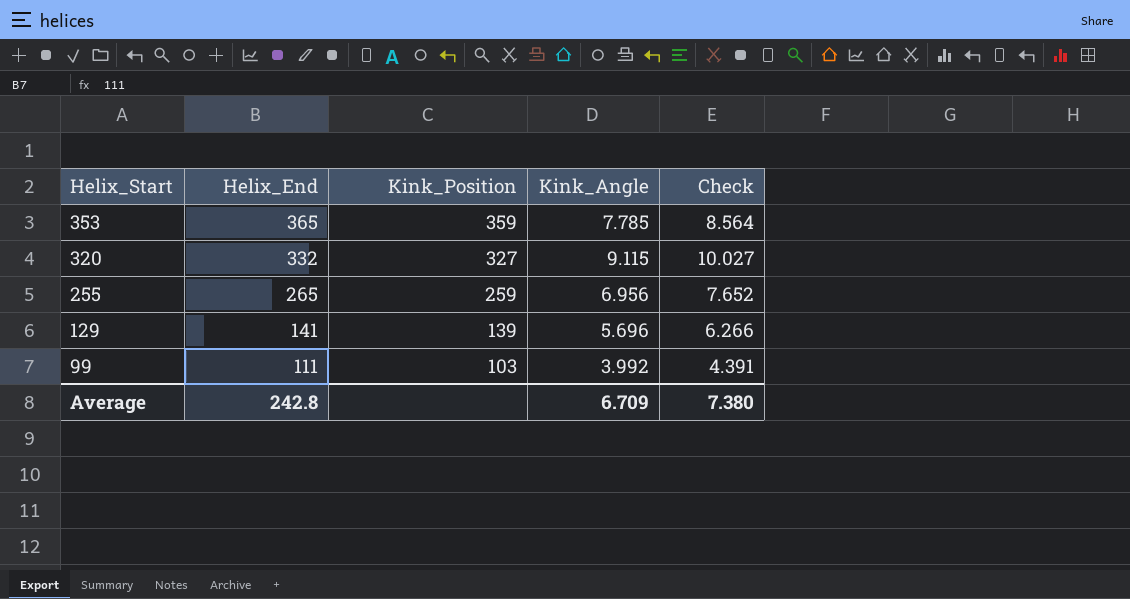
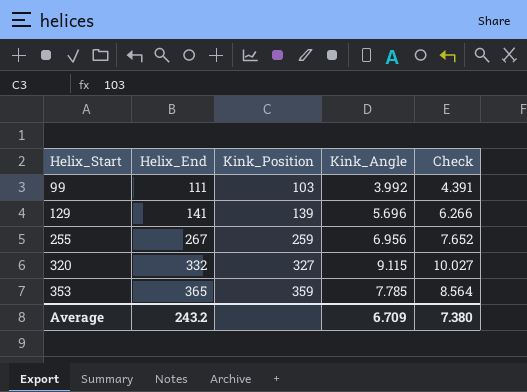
row order: Helix_Start descending -> Helix_Start ascending
255 | Helix_End: 265 -> 267
Average | Helix_End: 242.8 -> 243.2

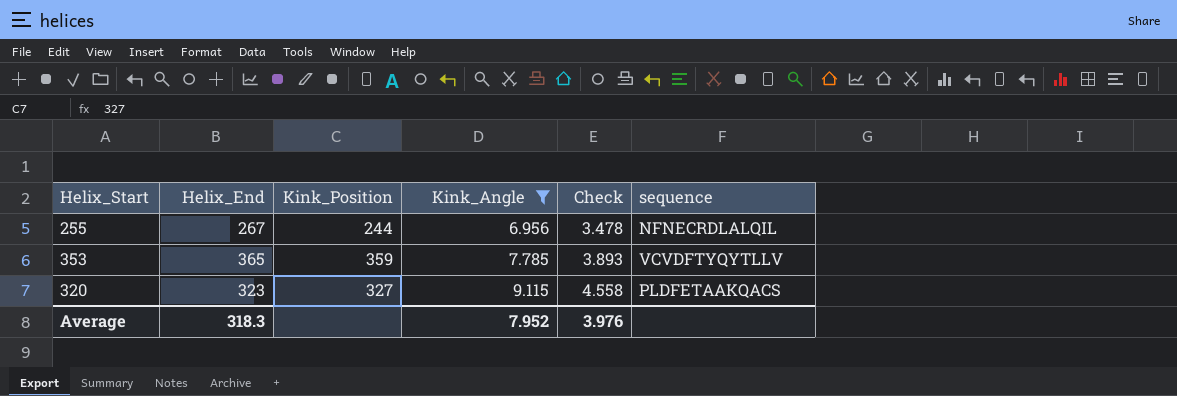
filter: none -> Kink_Angle >= 6.956
row order: Helix_Start ascending -> Kink_Angle ascending
column Check | formula: [Kink_Angle] * 1.1 -> [Kink_Angle] * 0.5
column sequence | position: none -> 6
255 | Kink_Position: 259 -> 244
320 | Helix_End: 332 -> 323
Average | Helix_End: 243.2 -> 318.3
Average | Kink_Angle: 6.709 -> 7.952
Average | Check: 7.380 -> 3.976

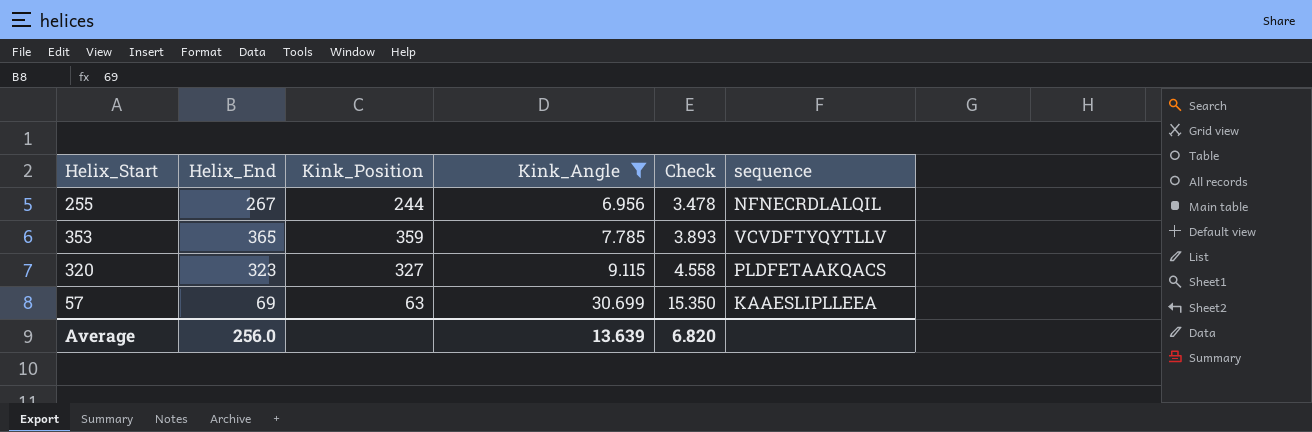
row 57: none -> 69 | 63 | 30.699 | 15.350 | KAAESLIPLLEEA
Average | Helix_End: 318.3 -> 256.0
Average | Kink_Angle: 7.952 -> 13.639
Average | Check: 3.976 -> 6.820

